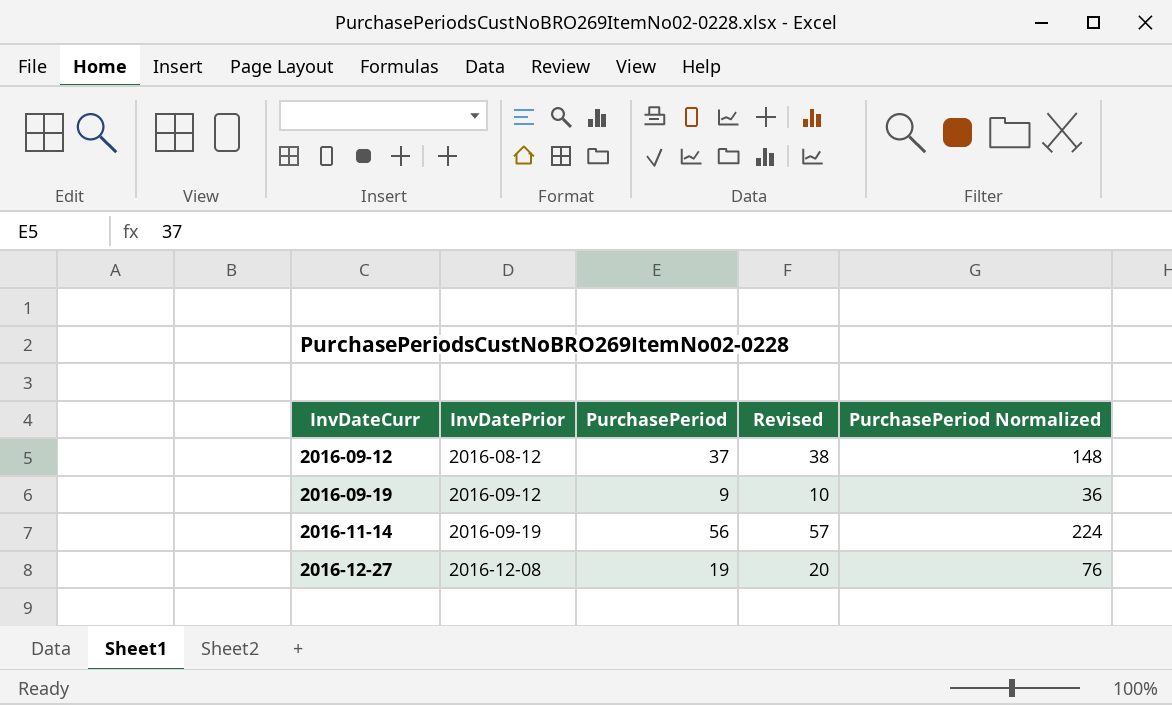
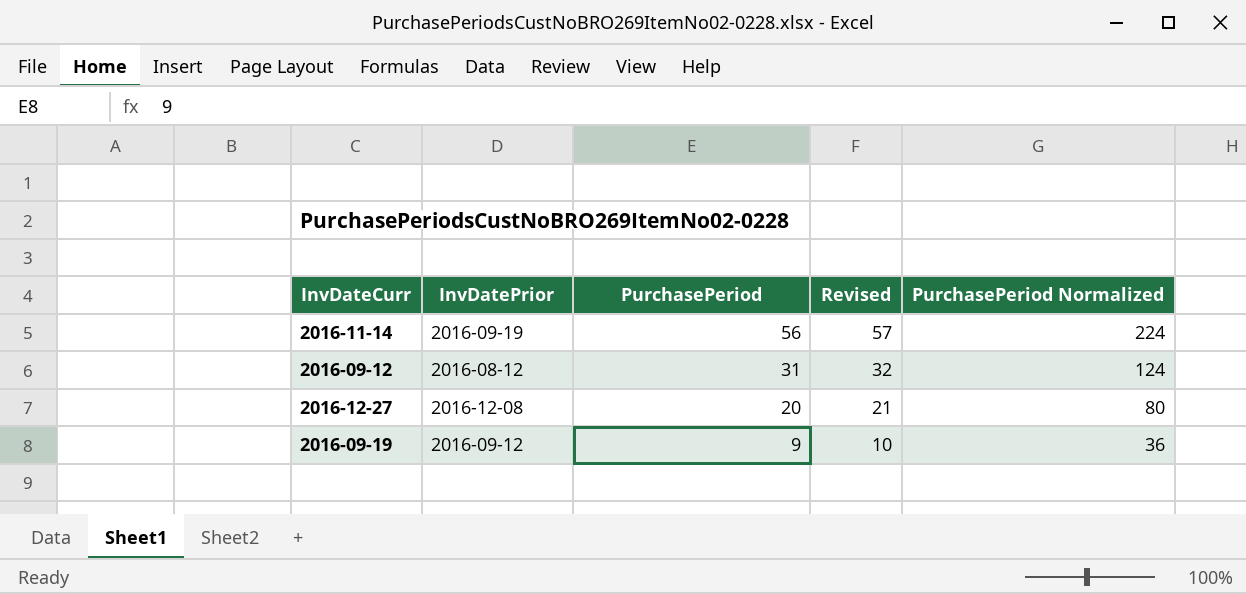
row order: InvDateCurr ascending -> PurchasePeriod descending
2016-09-12 | PurchasePeriod: 37 -> 31
2016-09-12 | Revised: 38 -> 32
2016-09-12 | PurchasePeriod Normalized: 148 -> 124
2016-12-27 | PurchasePeriod: 19 -> 20
2016-12-27 | Revised: 20 -> 21
2016-12-27 | PurchasePeriod Normalized: 76 -> 80

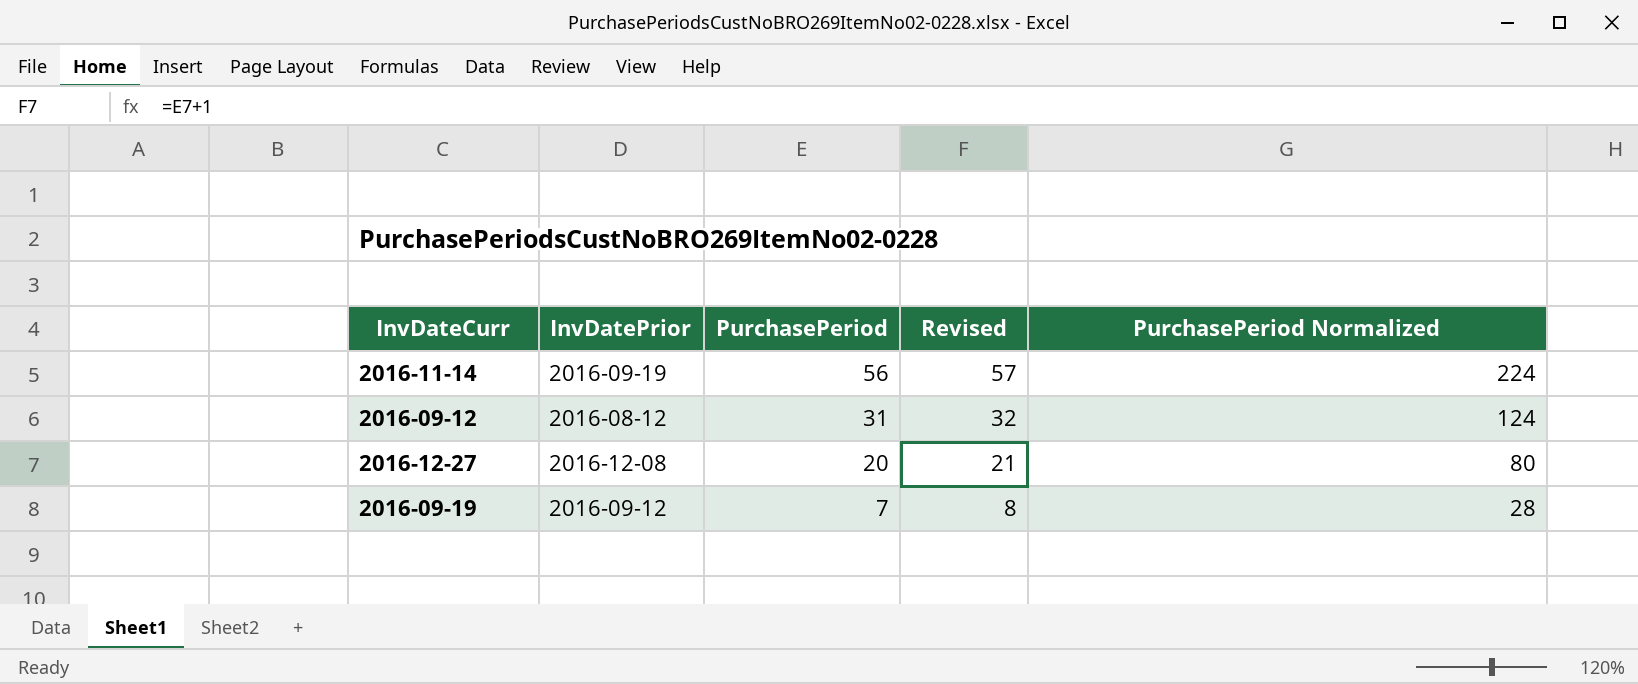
2016-09-19 | PurchasePeriod: 9 -> 7
2016-09-19 | Revised: 10 -> 8
2016-09-19 | PurchasePeriod Normalized: 36 -> 28

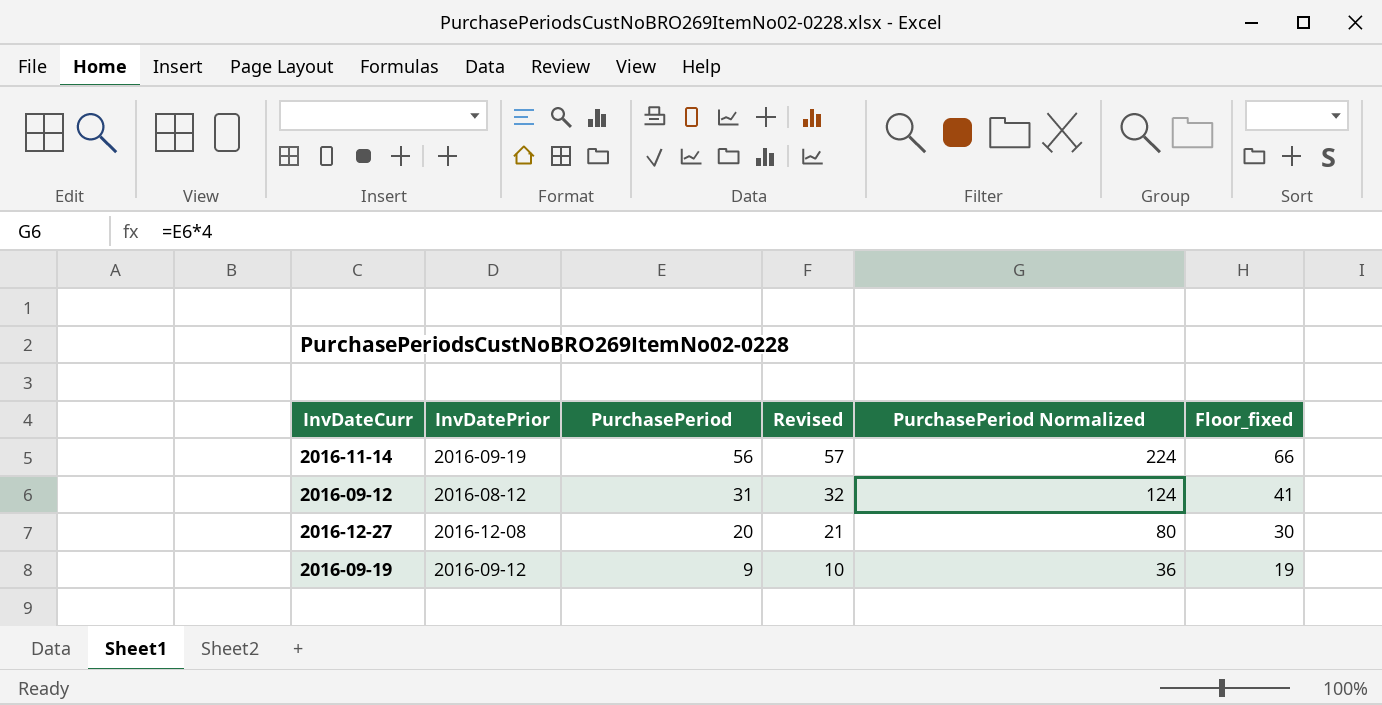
column Floor_fixed | formula: none -> [PurchasePeriod] + 10
2016-09-19 | PurchasePeriod: 7 -> 9
2016-09-19 | Revised: 8 -> 10
2016-09-19 | PurchasePeriod Normalized: 28 -> 36

